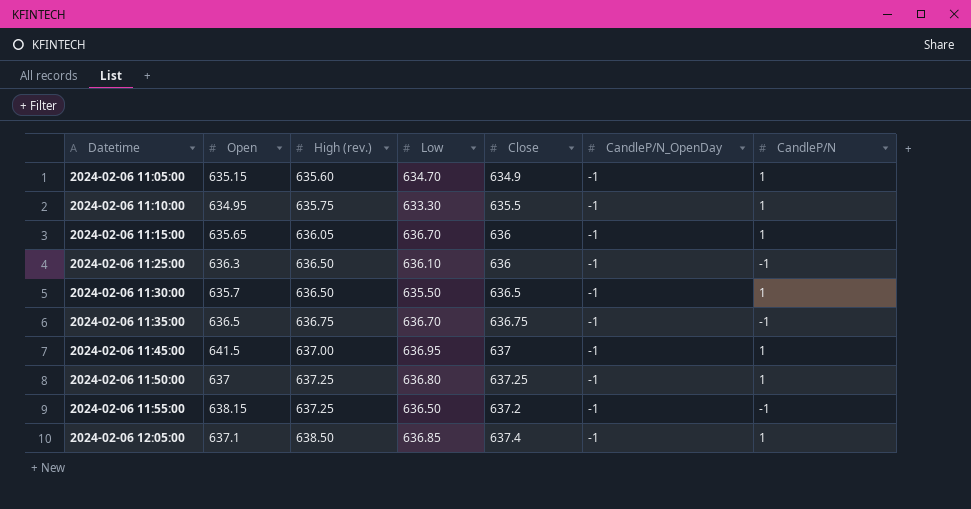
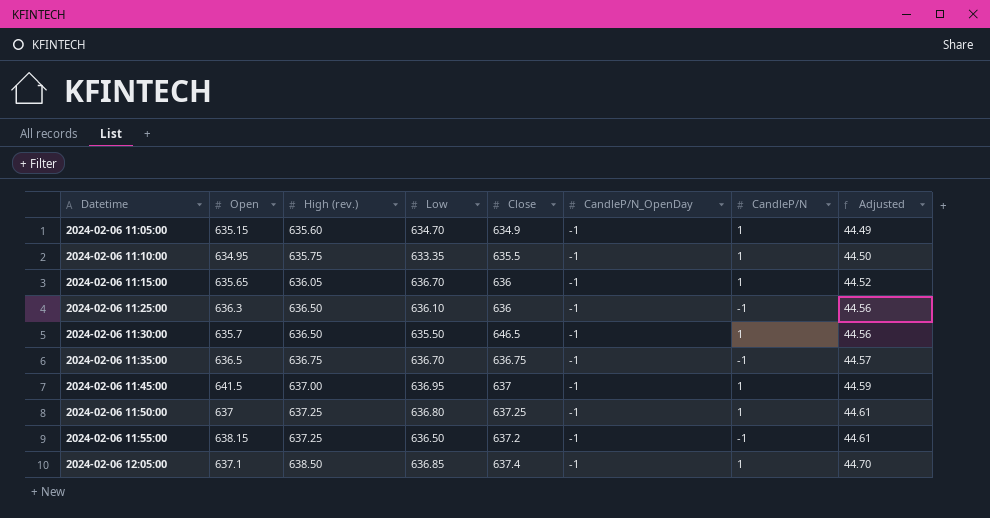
column Adjusted | formula: none -> [High (rev.)] * 0.07
2024-02-06 11:10:00 | Low: 633.30 -> 633.35
2024-02-06 11:30:00 | Close: 636.5 -> 646.5

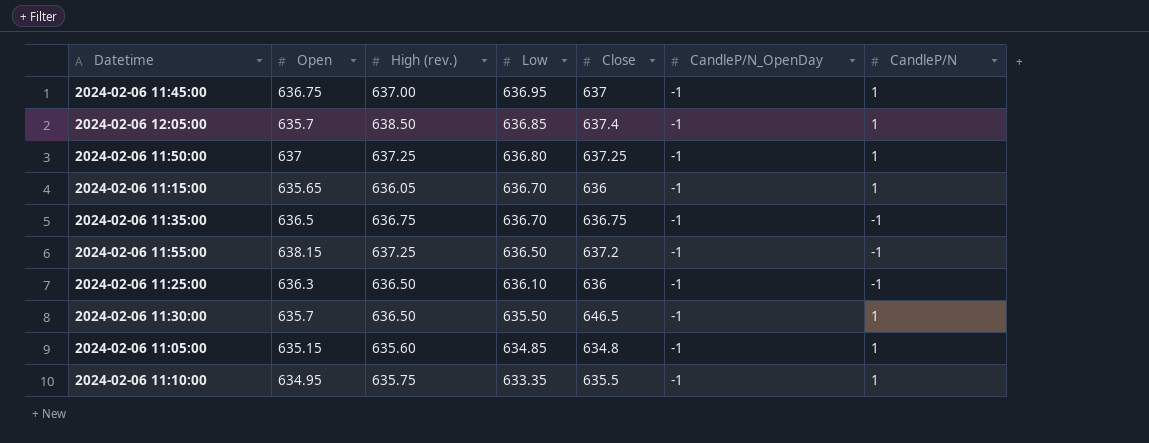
row order: Datetime ascending -> Low descending
column Adjusted | formula: [High (rev.)] * 0.07 -> none
2024-02-06 11:45:00 | Open: 641.5 -> 636.75
2024-02-06 12:05:00 | Open: 637.1 -> 635.7
2024-02-06 11:05:00 | Low: 634.70 -> 634.85
2024-02-06 11:05:00 | Close: 634.9 -> 634.8

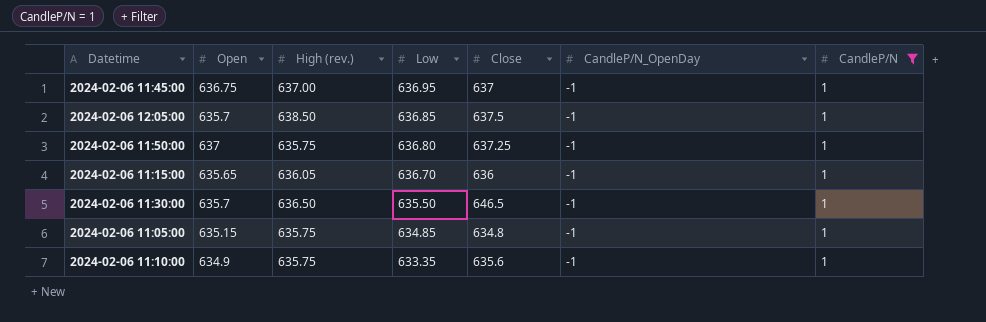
filter: none -> CandleP/N = 1
2024-02-06 12:05:00 | Close: 637.4 -> 637.5
2024-02-06 11:50:00 | High (rev.): 637.25 -> 635.75
2024-02-06 11:05:00 | High (rev.): 635.60 -> 635.75
2024-02-06 11:10:00 | Open: 634.95 -> 634.9
2024-02-06 11:10:00 | Close: 635.5 -> 635.6

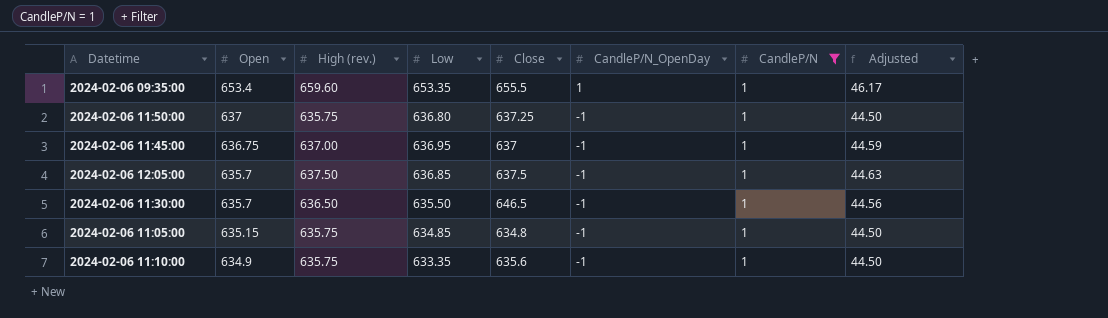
row order: Low descending -> Open descending
column Adjusted | formula: none -> [High (rev.)] * 0.07
row 2024-02-06 11:15:00: 635.65 | 636.05 | 636.70 | 636 | -1 | 1 -> none
row 2024-02-06 09:35:00: none -> 653.4 | 659.60 | 653.35 | 655.5 | 1 | 1 | 46.17
2024-02-06 12:05:00 | High (rev.): 638.50 -> 637.50

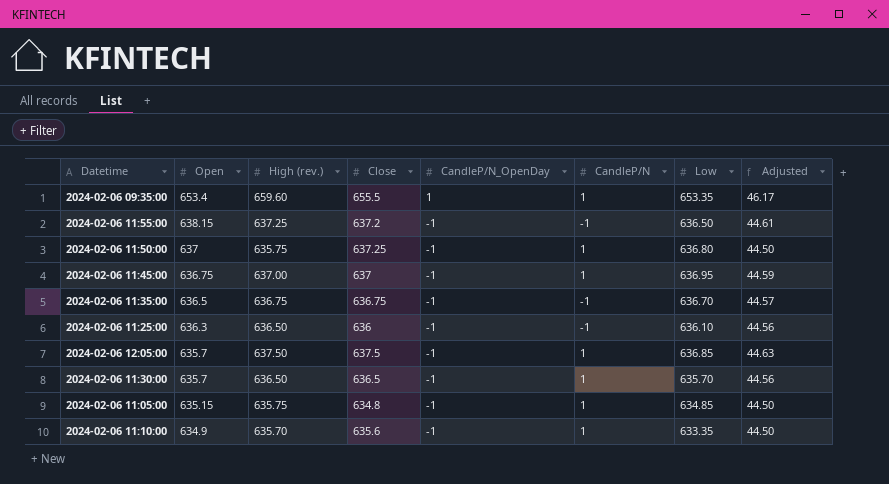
filter: CandleP/N = 1 -> none
column Low | position: 4 -> 7
2024-02-06 11:30:00 | Close: 646.5 -> 636.5
2024-02-06 11:30:00 | Low: 635.50 -> 635.70
2024-02-06 11:10:00 | High (rev.): 635.75 -> 635.70

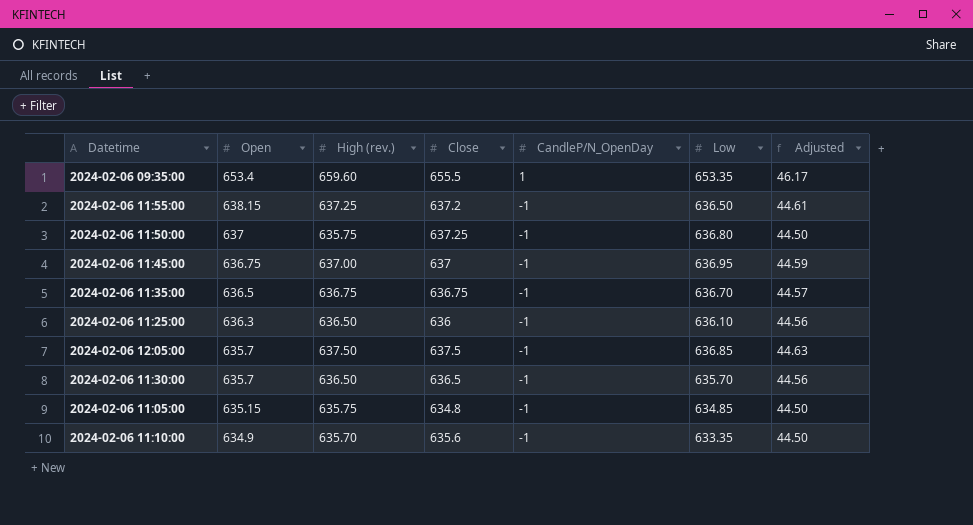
column CandleP/N | position: 6 -> none

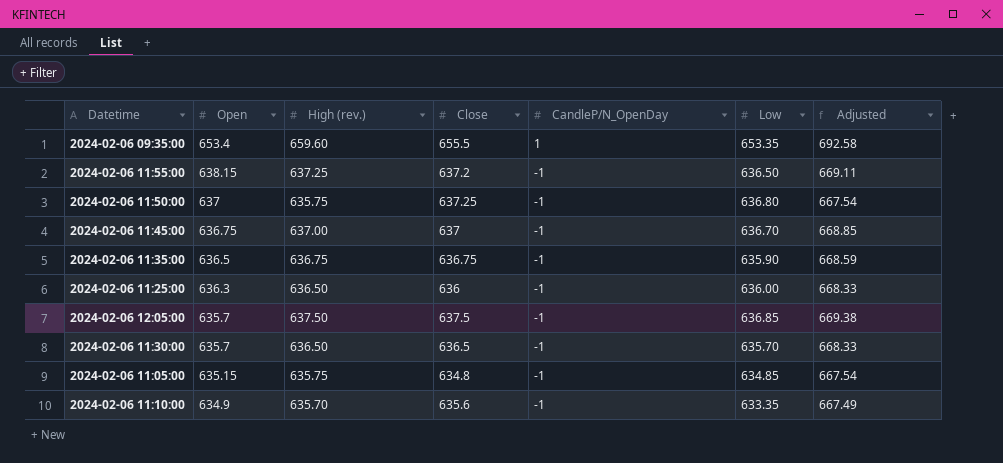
column Adjusted | formula: [High (rev.)] * 0.07 -> [High (rev.)] * 1.05
2024-02-06 11:45:00 | Low: 636.95 -> 636.70
2024-02-06 11:35:00 | Low: 636.70 -> 635.90
2024-02-06 11:25:00 | Low: 636.10 -> 636.00

